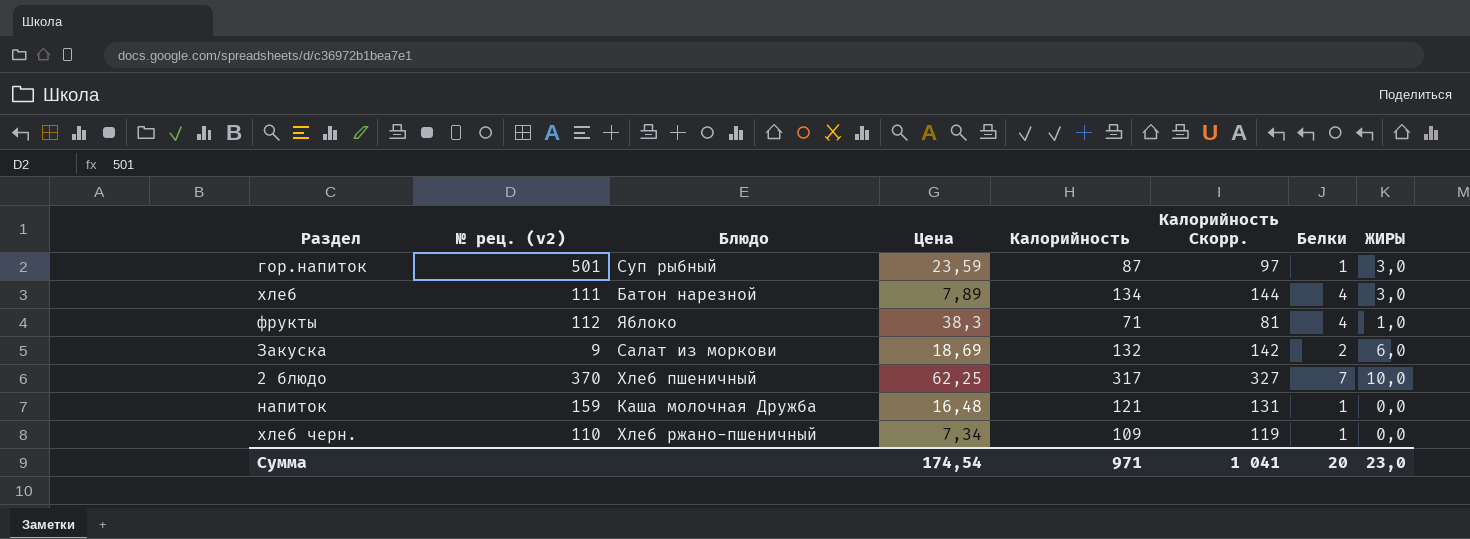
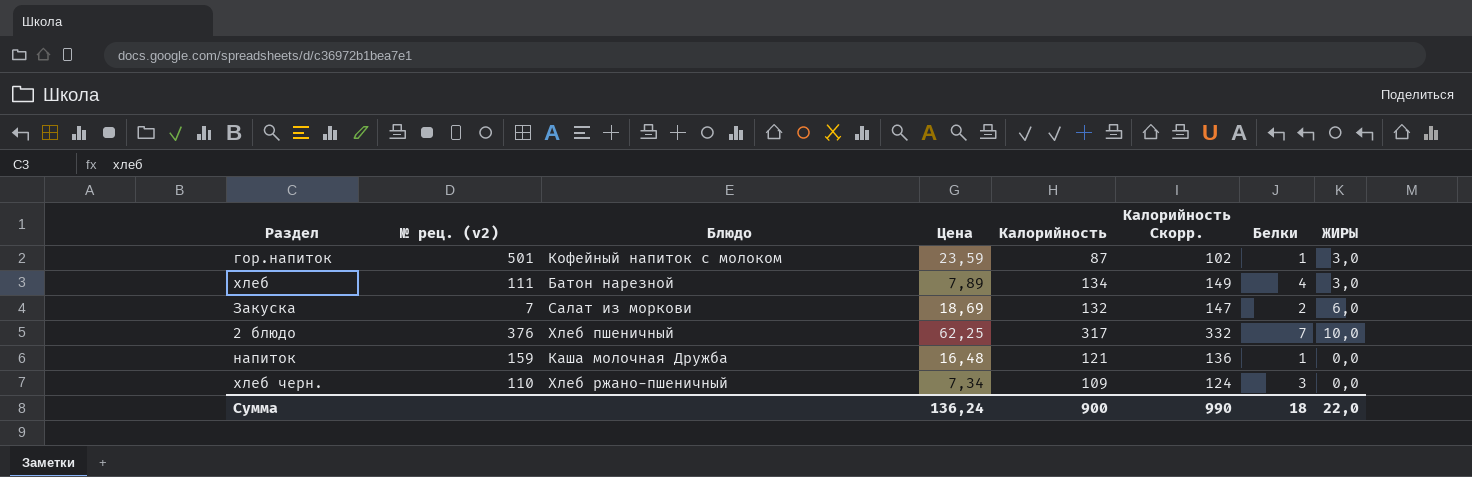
column Калорийность Скорр. | formula: [Калорийность] + 10 -> [Калорийность] + 15
row фрукты: 112 | Яблоко | 38,3 | 71 | 81 | 4 | 1,0 -> none
гор.напиток | Блюдо: Суп рыбный -> Кофейный напиток с молоком
Закуска | № рец. (v2): 9 -> 7
2 блюдо | № рец. (v2): 370 -> 376
хлеб черн. | Белки: 1 -> 3
Сумма | Цена: 174,54 -> 136,24
Сумма | Калорийность: 971 -> 900
Сумма | Калорийность Скорр.: 1 041 -> 990
Сумма | Белки: 20 -> 18
Сумма | ЖИРЫ: 23,0 -> 22,0

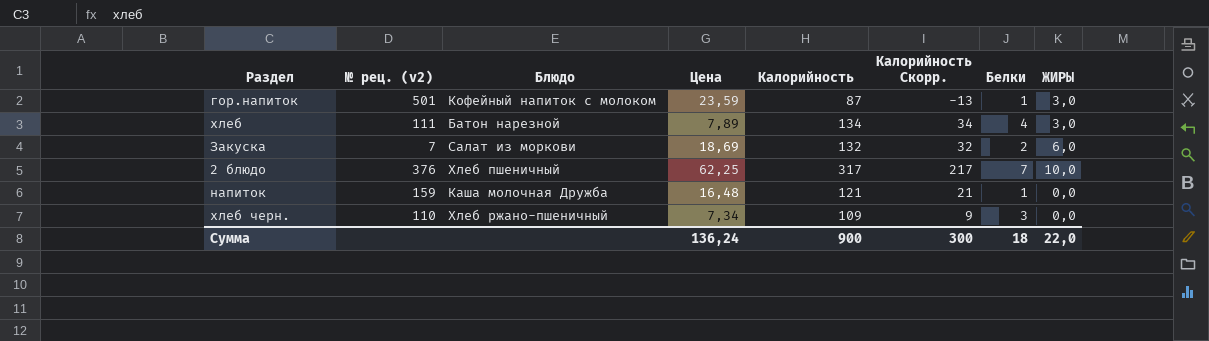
column Калорийность Скорр. | formula: [Калорийность] + 15 -> [Калорийность] - 100
Сумма | Калорийность Скорр.: 990 -> 300

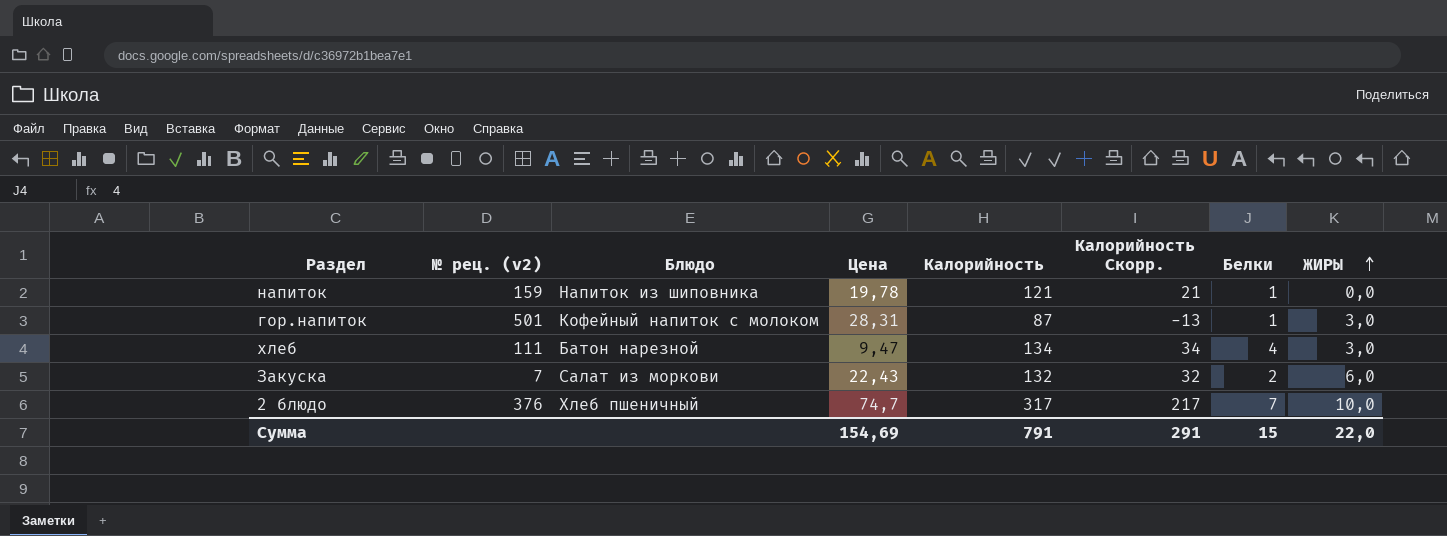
row order: none -> ЖИРЫ ascending
row хлеб черн.: 110 | Хлеб ржано-пшеничный | 7,34 | 109 | 9 | 3 | 0,0 -> none
напиток | Блюдо: Каша молочная Дружба -> Напиток из шиповника
напиток | Цена: 16,48 -> 19,78
гор.напиток | Цена: 23,59 -> 28,31
хлеб | Цена: 7,89 -> 9,47
Закуска | Цена: 18,69 -> 22,43
2 блюдо | Цена: 62,25 -> 74,7
Сумма | Цена: 136,24 -> 154,69
Сумма | Калорийность: 900 -> 791
Сумма | Калорийность Скорр.: 300 -> 291
Сумма | Белки: 18 -> 15

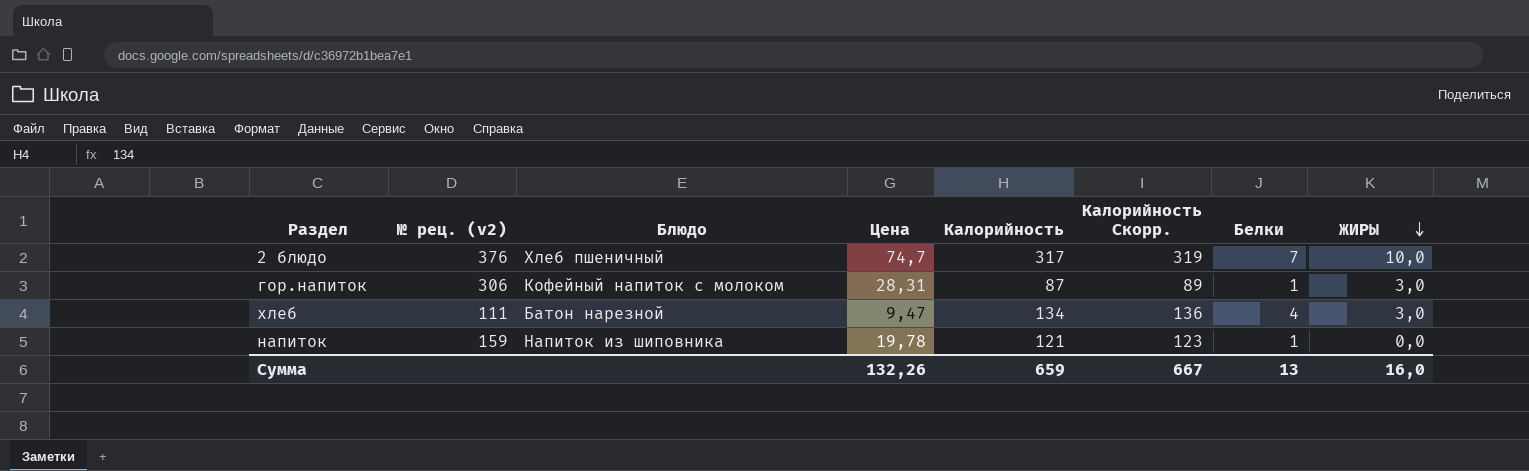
row order: ЖИРЫ ascending -> ЖИРЫ descending
column Калорийность Скорр. | formula: [Калорийность] - 100 -> [Калорийность] + 2
row Закуска: 7 | Салат из моркови | 22,43 | 132 | 32 | 2 | 6,0 -> none
гор.напиток | № рец. (v2): 501 -> 306
Сумма | Цена: 154,69 -> 132,26
Сумма | Калорийность: 791 -> 659
Сумма | Калорийность Скорр.: 291 -> 667
Сумма | Белки: 15 -> 13
Сумма | ЖИРЫ: 22,0 -> 16,0

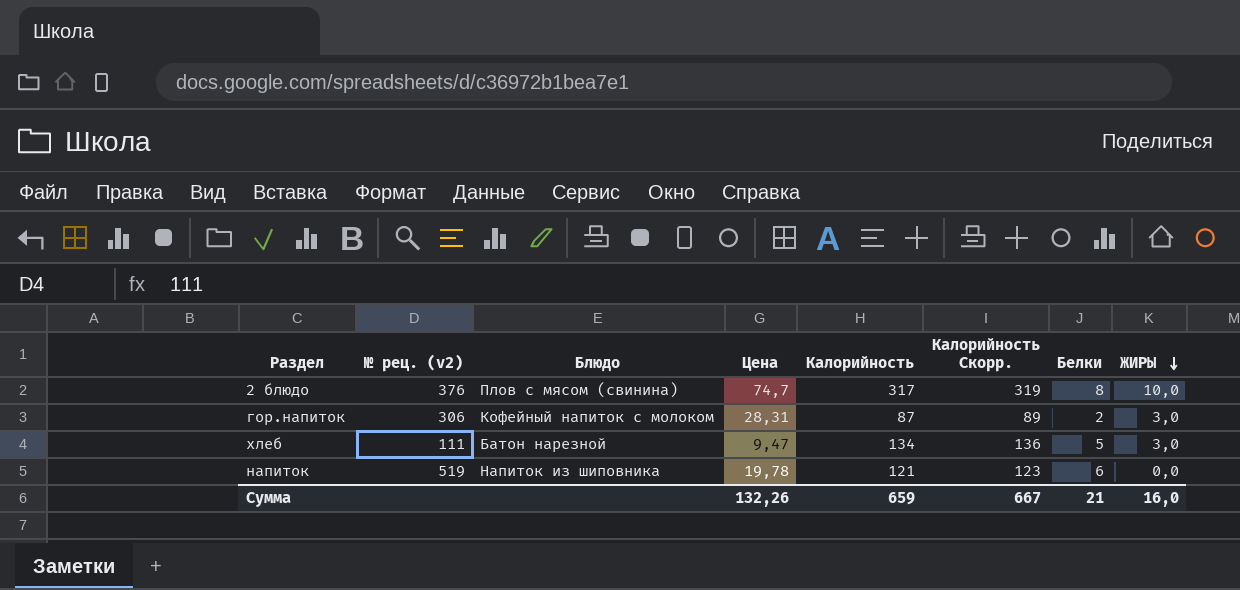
2 блюдо | Блюдо: Хлеб пшеничный -> Плов с мясом (свинина)
2 блюдо | Белки: 7 -> 8
гор.напиток | Белки: 1 -> 2
хлеб | Белки: 4 -> 5
напиток | № рец. (v2): 159 -> 519
напиток | Белки: 1 -> 6
Сумма | Белки: 13 -> 21

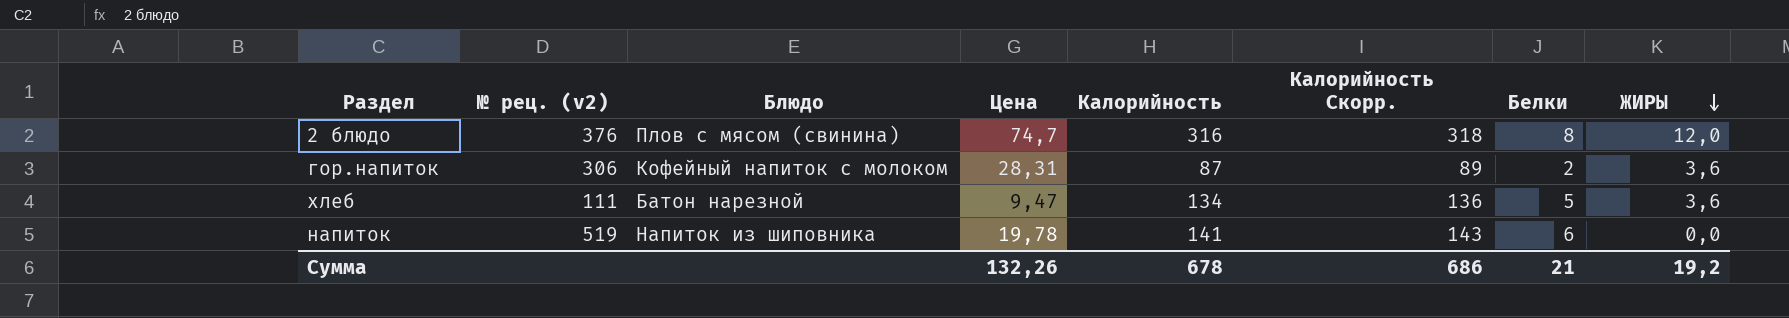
2 блюдо | Калорийность: 317 -> 316
2 блюдо | Калорийность Скорр.: 319 -> 318
2 блюдо | ЖИРЫ: 10,0 -> 12,0
гор.напиток | ЖИРЫ: 3,0 -> 3,6
хлеб | ЖИРЫ: 3,0 -> 3,6
напиток | Калорийность: 121 -> 141
напиток | Калорийность Скорр.: 123 -> 143
Сумма | Калорийность: 659 -> 678
Сумма | Калорийность Скорр.: 667 -> 686
Сумма | ЖИРЫ: 16,0 -> 19,2

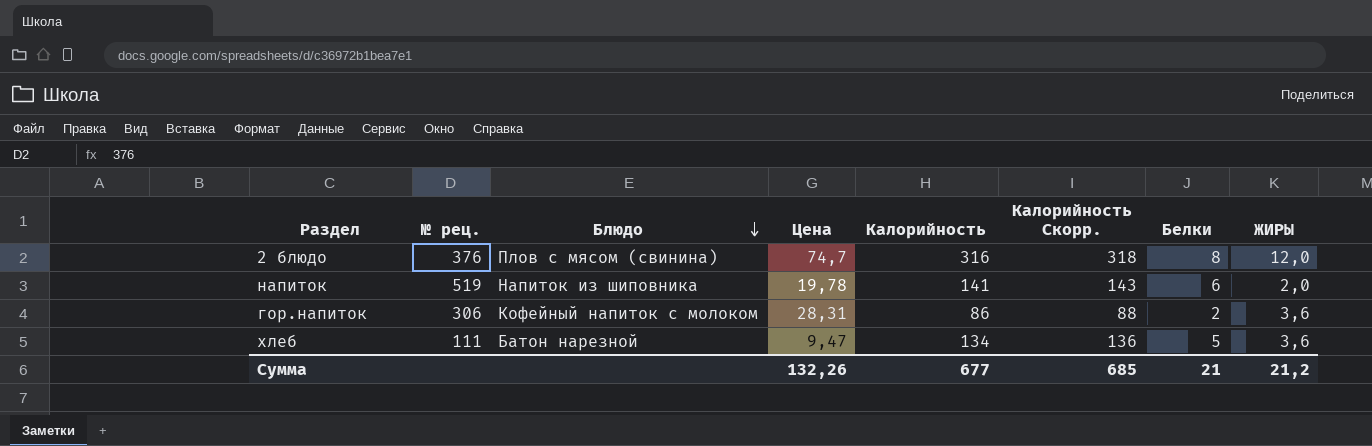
row order: ЖИРЫ descending -> Блюдо descending
column name: № рец. (v2) -> № рец.
напиток | ЖИРЫ: 0,0 -> 2,0
гор.напиток | Калорийность: 87 -> 86
гор.напиток | Калорийность Скорр.: 89 -> 88
Сумма | Калорийность: 678 -> 677
Сумма | Калорийность Скорр.: 686 -> 685
Сумма | ЖИРЫ: 19,2 -> 21,2

